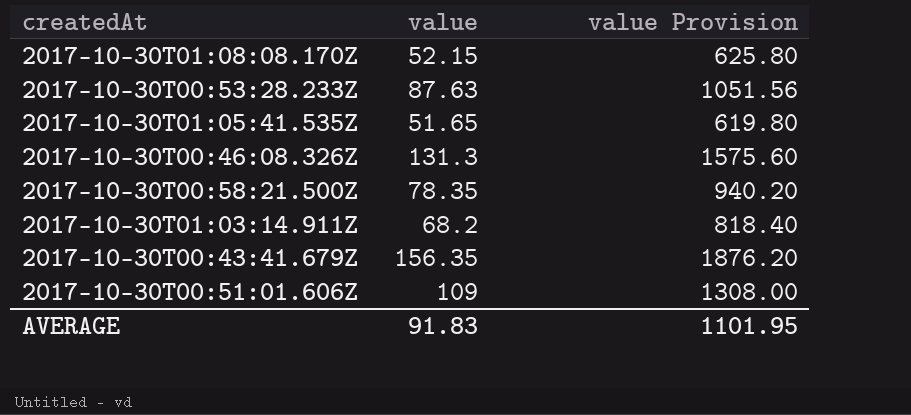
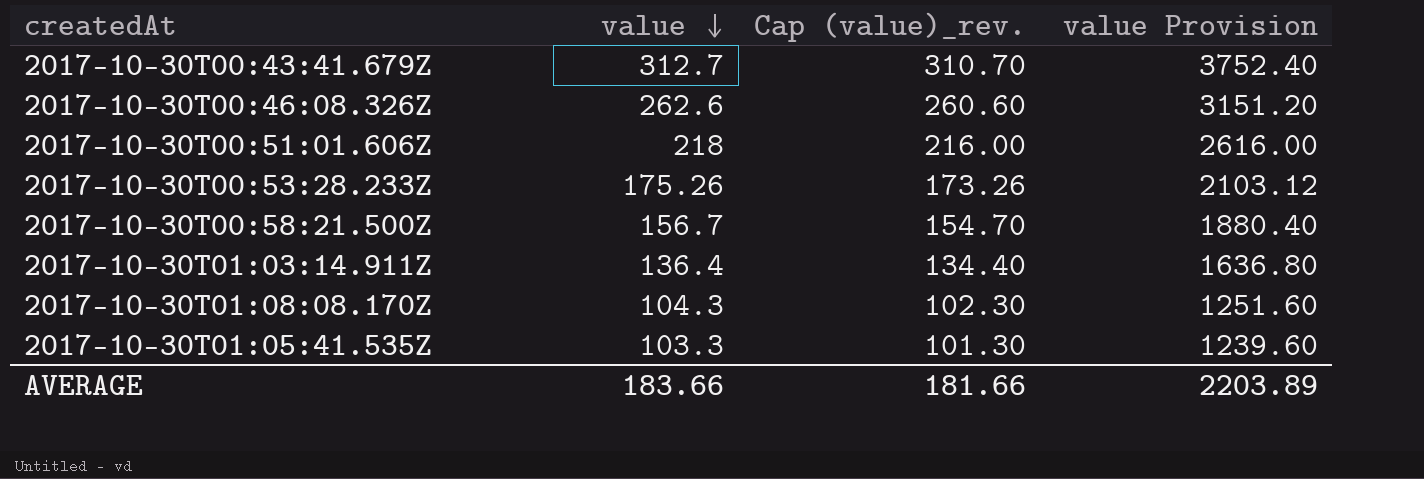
row order: none -> value descending
column Cap (value)_rev. | formula: none -> [value] - 2
2017-10-30T00:43:41.679Z | value: 156.35 -> 312.7
2017-10-30T00:43:41.679Z | value Provision: 1876.20 -> 3752.40
2017-10-30T00:46:08.326Z | value: 131.3 -> 262.6
2017-10-30T00:46:08.326Z | value Provision: 1575.60 -> 3151.20
2017-10-30T00:51:01.606Z | value: 109 -> 218
2017-10-30T00:51:01.606Z | value Provision: 1308.00 -> 2616.00
2017-10-30T00:53:28.233Z | value: 87.63 -> 175.26
2017-10-30T00:53:28.233Z | value Provision: 1051.56 -> 2103.12
2017-10-30T00:58:21.500Z | value: 78.35 -> 156.7
2017-10-30T00:58:21.500Z | value Provision: 940.20 -> 1880.40
2017-10-30T01:03:14.911Z | value: 68.2 -> 136.4
2017-10-30T01:03:14.911Z | value Provision: 818.40 -> 1636.80
2017-10-30T01:08:08.170Z | value: 52.15 -> 104.3
2017-10-30T01:08:08.170Z | value Provision: 625.80 -> 1251.60
2017-10-30T01:05:41.535Z | value: 51.65 -> 103.3
2017-10-30T01:05:41.535Z | value Provision: 619.80 -> 1239.60
AVERAGE | value: 91.83 -> 183.66
AVERAGE | value Provision: 1101.95 -> 2203.89

